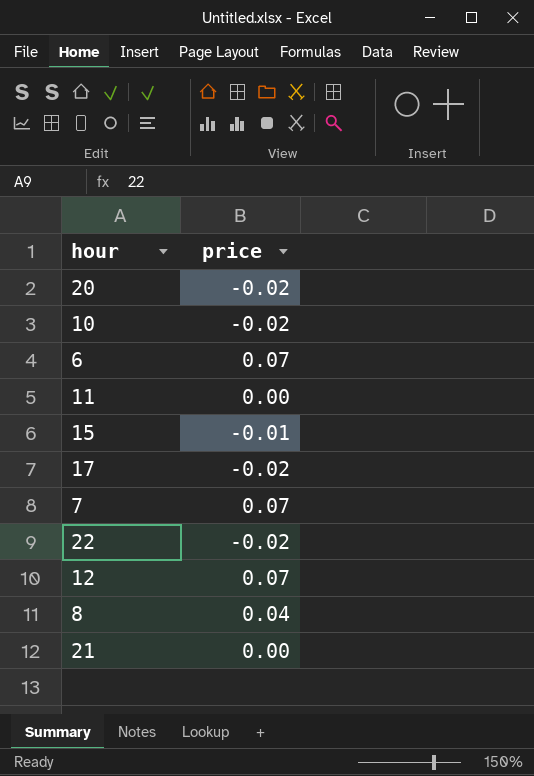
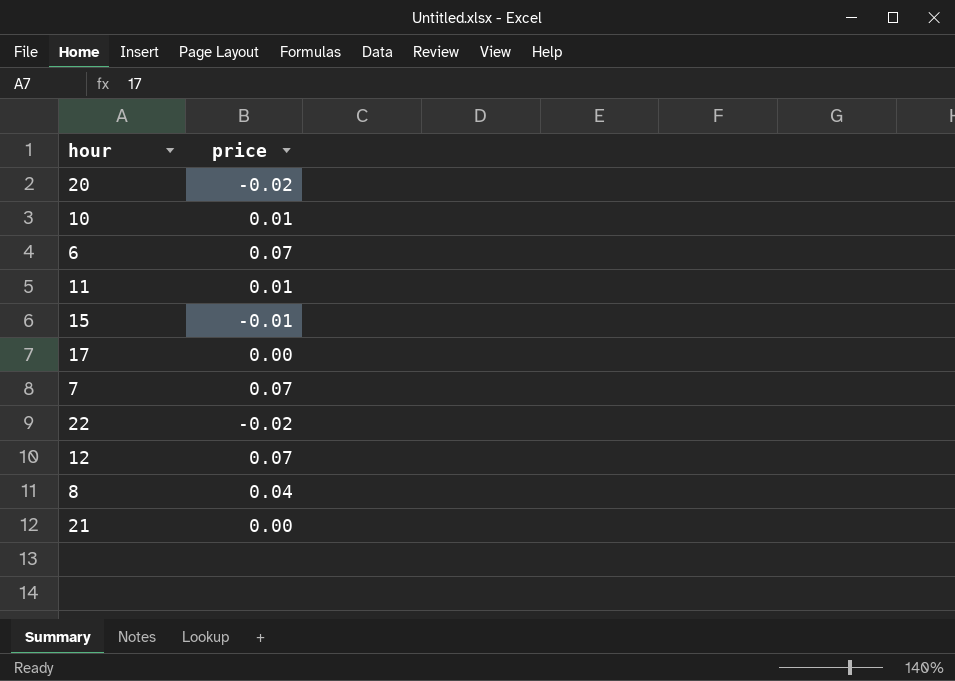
10 | price: -0.02 -> 0.01
11 | price: 0.00 -> 0.01
17 | price: -0.02 -> 0.00

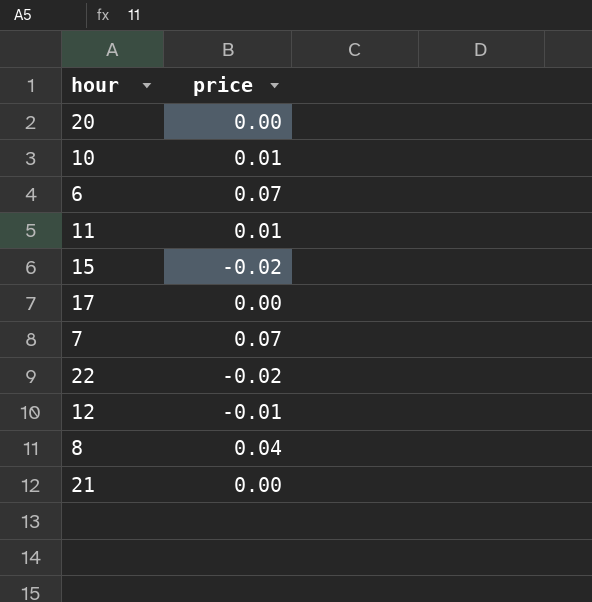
20 | price: -0.02 -> 0.00
15 | price: -0.01 -> -0.02
12 | price: 0.07 -> -0.01

